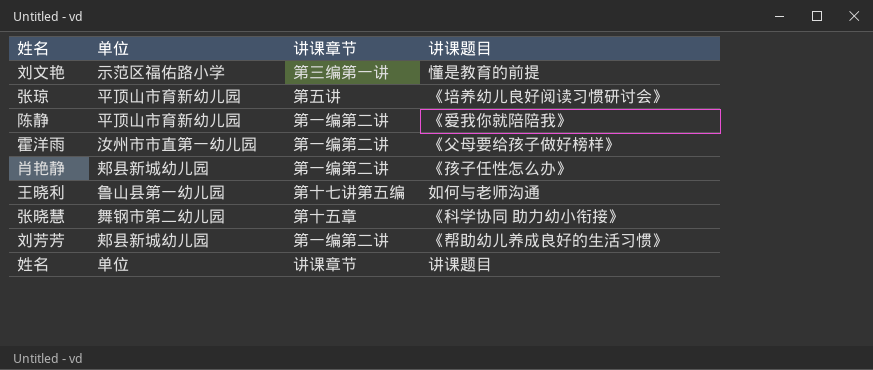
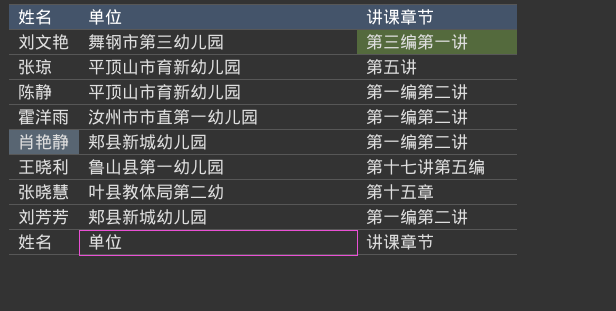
column 讲课题目 | position: 4 -> none
刘文艳 | 单位: 示范区福佑路小学 -> 舞钢市第三幼儿园
张晓慧 | 单位: 舞钢市第二幼儿园 -> 叶县教体局第二幼

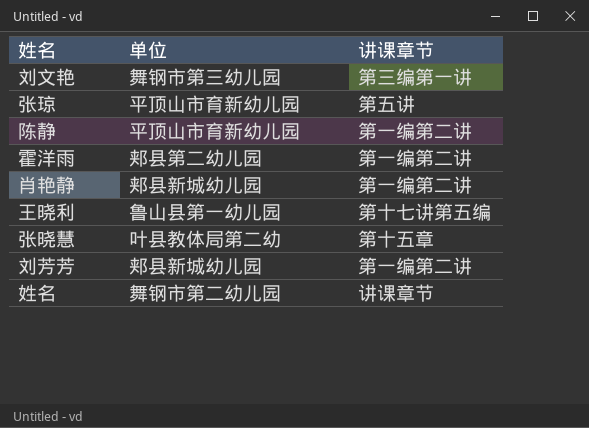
霍洋雨 | 单位: 汝州市市直第一幼儿园 -> 郏县第二幼儿园
姓名 | 单位: 单位 -> 舞钢市第二幼儿园

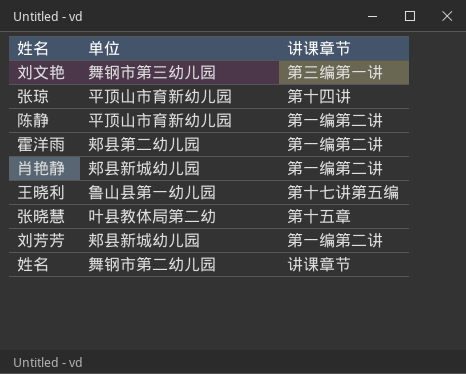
张琼 | 讲课章节: 第五讲 -> 第十四讲

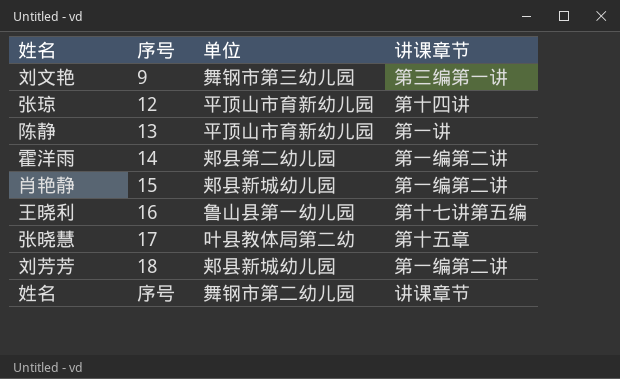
column 序号 | position: none -> 2
陈静 | 讲课章节: 第一编第二讲 -> 第一讲

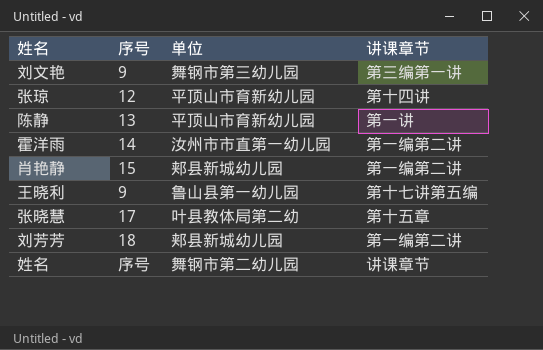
霍洋雨 | 单位: 郏县第二幼儿园 -> 汝州市市直第一幼儿园
王晓利 | 序号: 16 -> 9

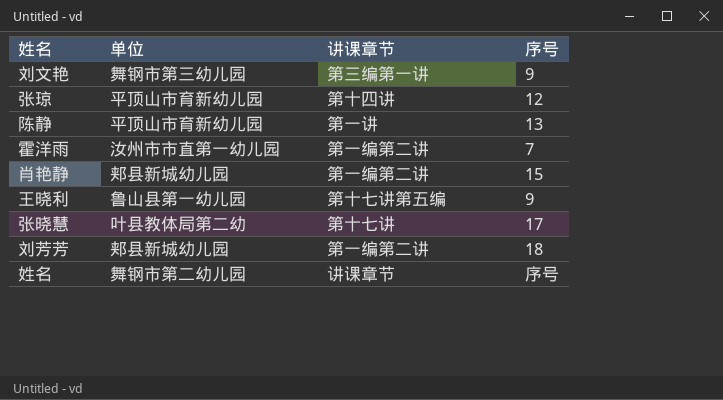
column 序号 | position: 2 -> 4
霍洋雨 | 序号: 14 -> 7
张晓慧 | 讲课章节: 第十五章 -> 第十七讲

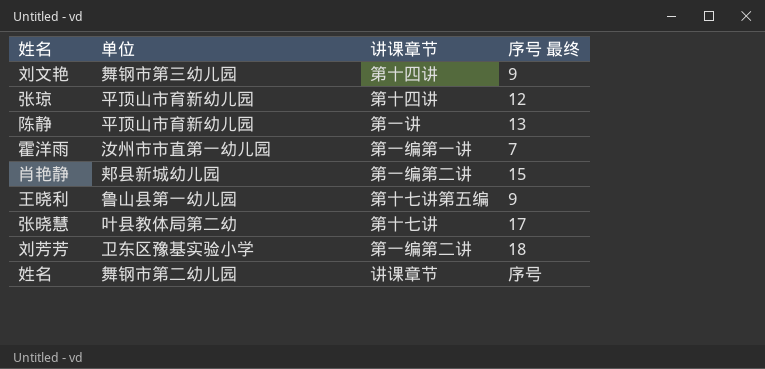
column name: 序号 -> 序号 最终
刘文艳 | 讲课章节: 第三编第一讲 -> 第十四讲
霍洋雨 | 讲课章节: 第一编第二讲 -> 第一编第一讲
刘芳芳 | 单位: 郏县新城幼儿园 -> 卫东区豫基实验小学

